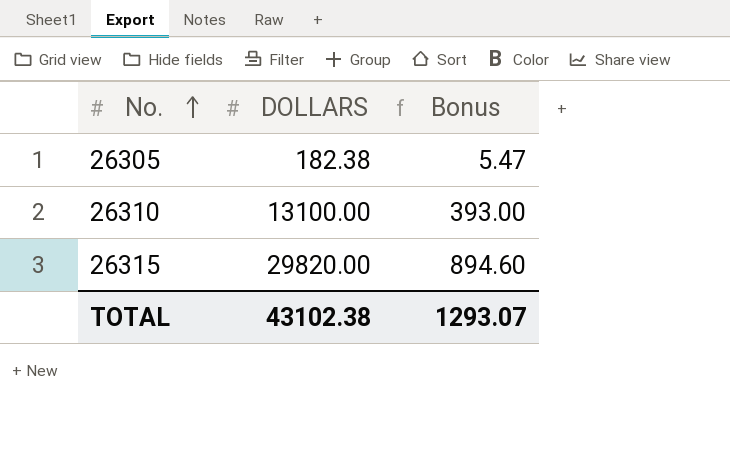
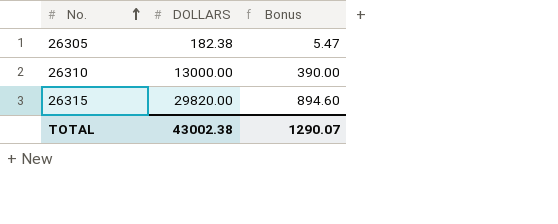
26310 | DOLLARS: 13100.00 -> 13000.00
26310 | Bonus: 393.00 -> 390.00
TOTAL | DOLLARS: 43102.38 -> 43002.38
TOTAL | Bonus: 1293.07 -> 1290.07

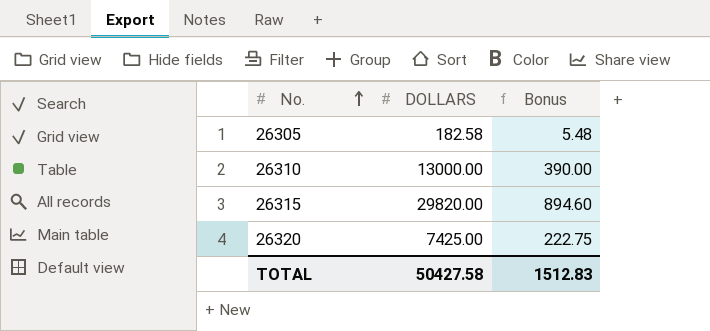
26305 | DOLLARS: 182.38 -> 182.58
26305 | Bonus: 5.47 -> 5.48
row 26320: none -> 7425.00 | 222.75
TOTAL | DOLLARS: 43002.38 -> 50427.58
TOTAL | Bonus: 1290.07 -> 1512.83

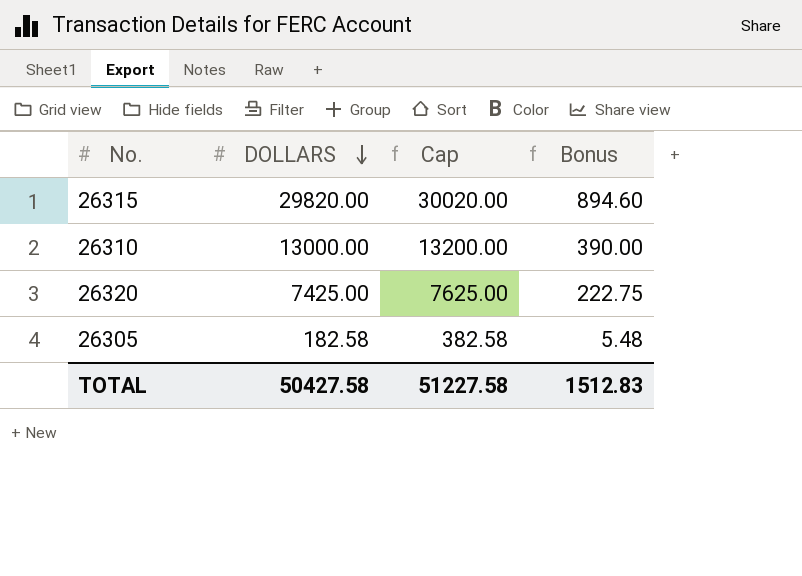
row order: No. ascending -> DOLLARS descending
column Cap | formula: none -> [DOLLARS] + 200

